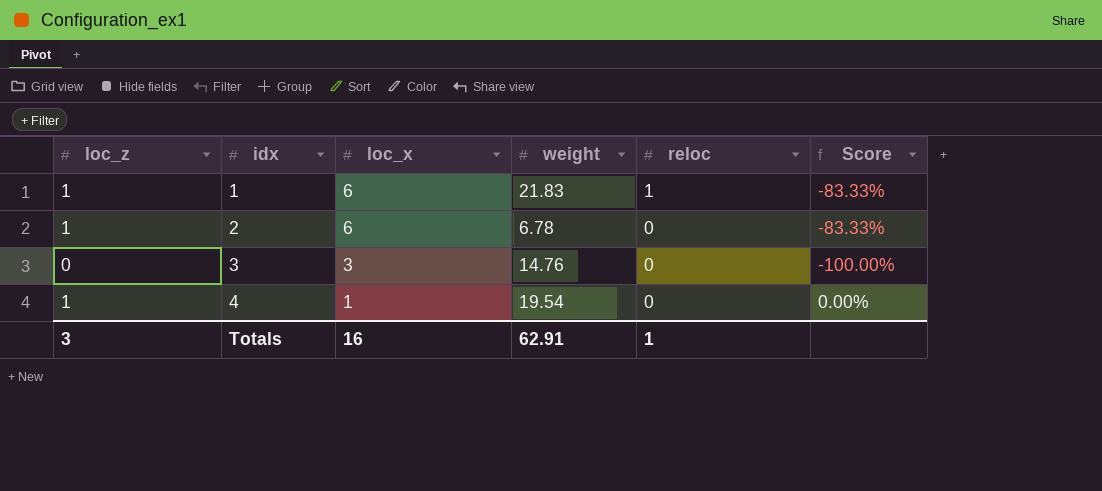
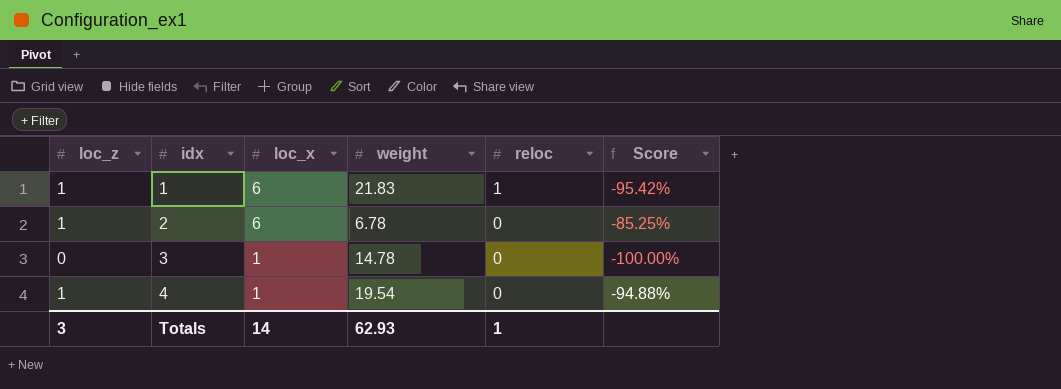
column Score | formula: ([loc_z] - [loc_x]) / [loc_x] -> ([loc_z] - [weight]) / [weight]
3 | loc_x: 3 -> 1
3 | weight: 14.76 -> 14.78
Totals | loc_x: 16 -> 14
Totals | weight: 62.91 -> 62.93

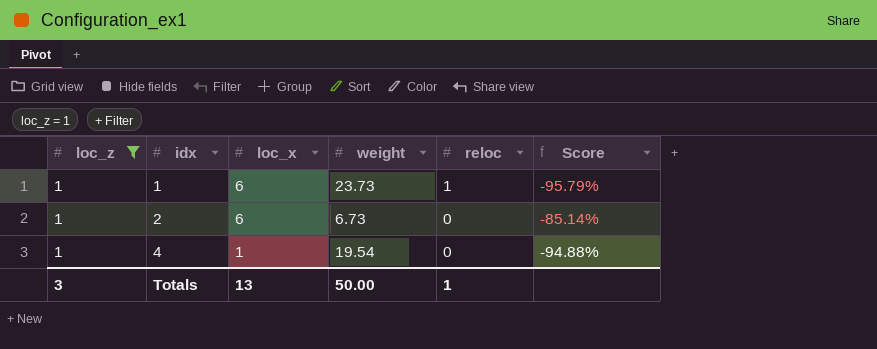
filter: none -> loc_z = 1
1 | weight: 21.83 -> 23.73
1 | Score: -95.42% -> -95.79%
2 | weight: 6.78 -> 6.73
2 | Score: -85.25% -> -85.14%
Totals | loc_x: 14 -> 13
Totals | weight: 62.93 -> 50.00

